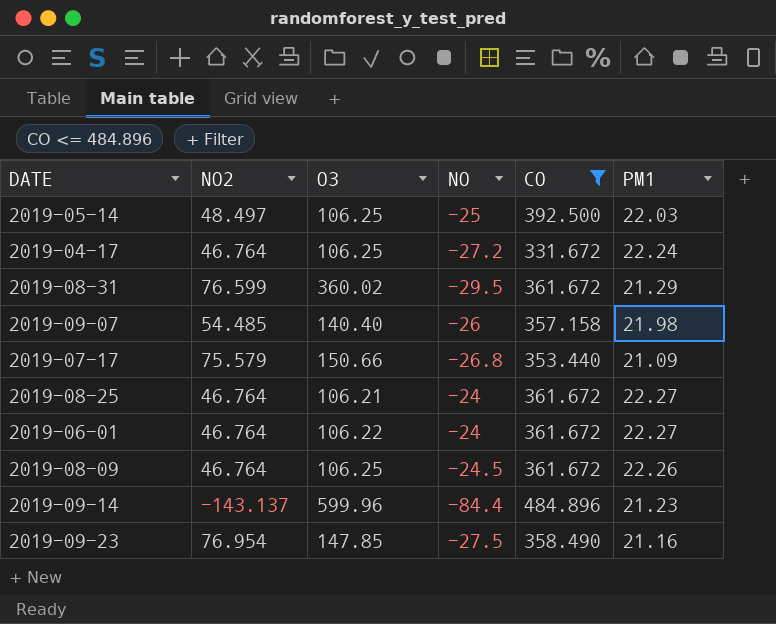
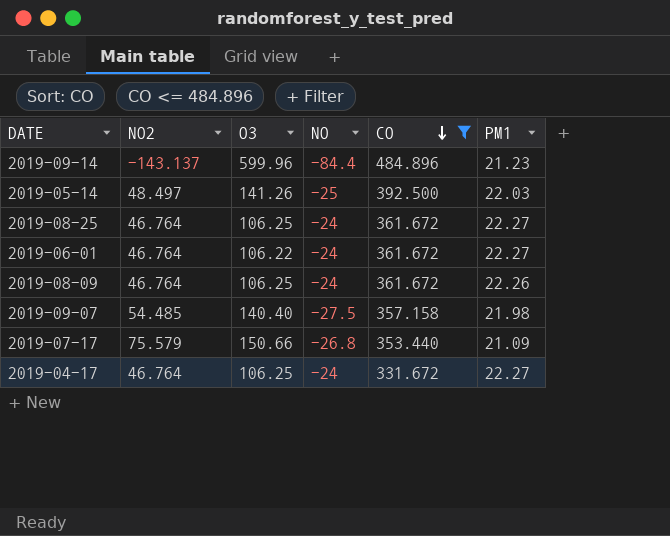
row order: none -> CO descending
row 2019-08-31: 76.599 | 360.02 | -29.5 | 361.672 | 21.29 -> none
row 2019-09-23: 76.954 | 147.85 | -27.5 | 358.490 | 21.16 -> none
2019-05-14 | O3: 106.25 -> 141.26
2019-08-25 | O3: 106.21 -> 106.25
2019-08-09 | NO: -24.5 -> -24
2019-09-07 | NO: -26 -> -27.5
2019-04-17 | NO: -27.2 -> -24
2019-04-17 | PM1: 22.24 -> 22.27

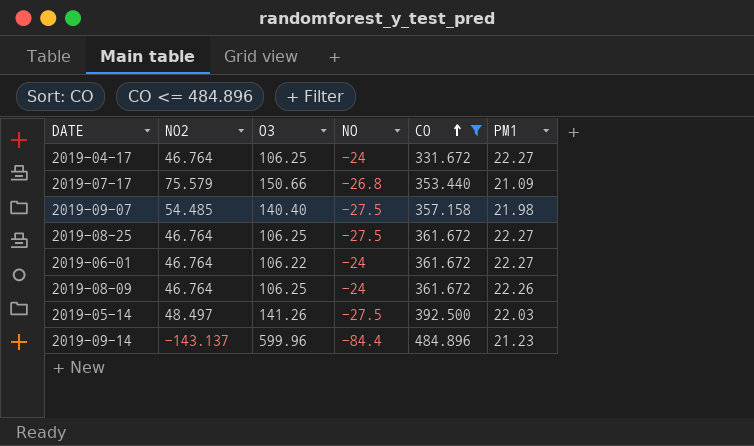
row order: CO descending -> CO ascending
2019-08-25 | NO: -24 -> -27.5
2019-05-14 | NO: -25 -> -27.5

